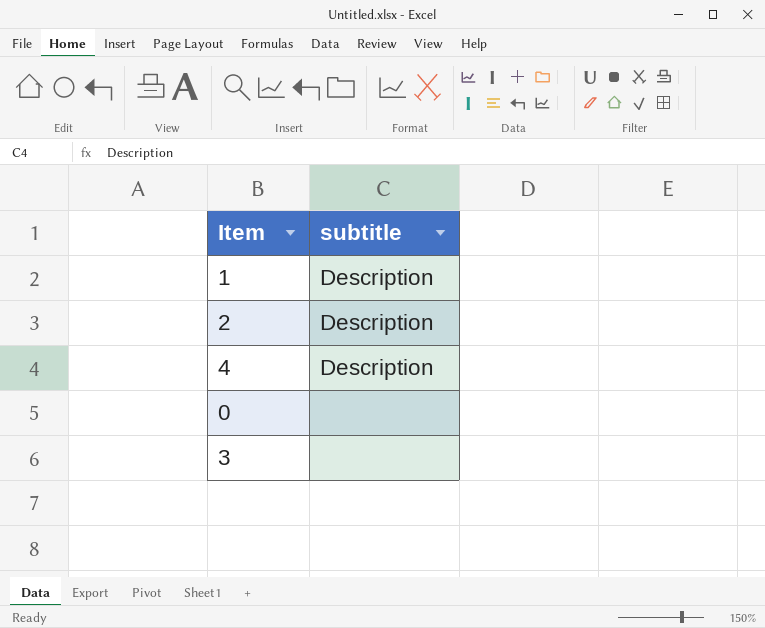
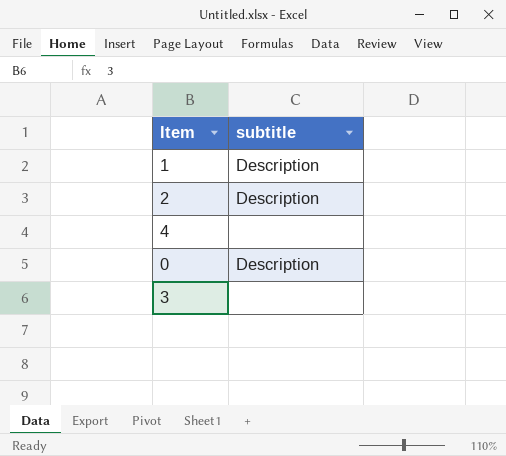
4 | subtitle: Description -> none
0 | subtitle: none -> Description

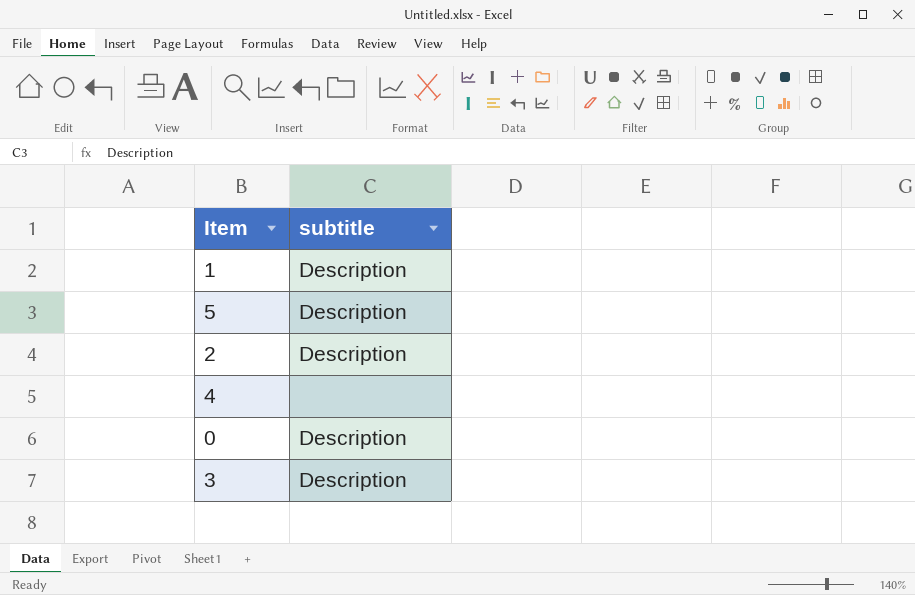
row 5: none -> Description
3 | subtitle: none -> Description

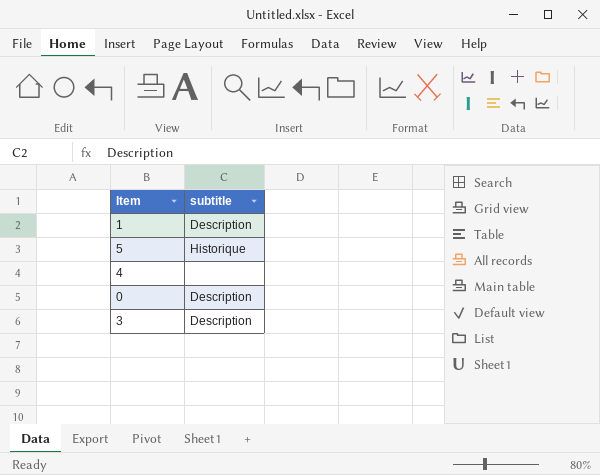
row 2: Description -> none
5 | subtitle: Description -> Historique

